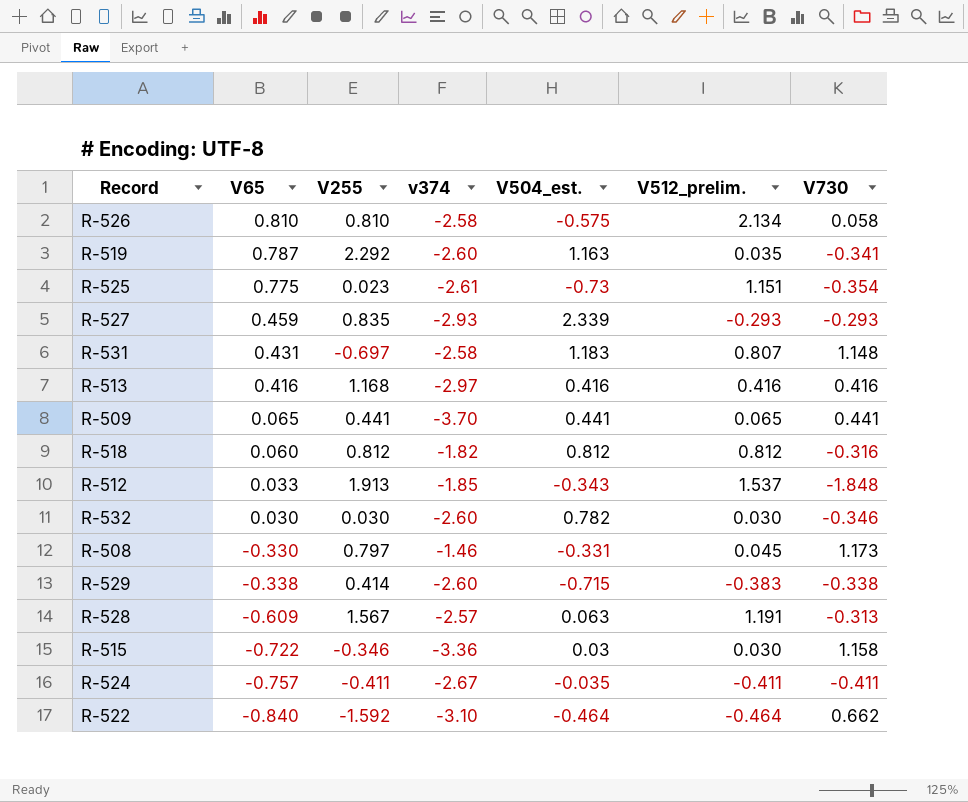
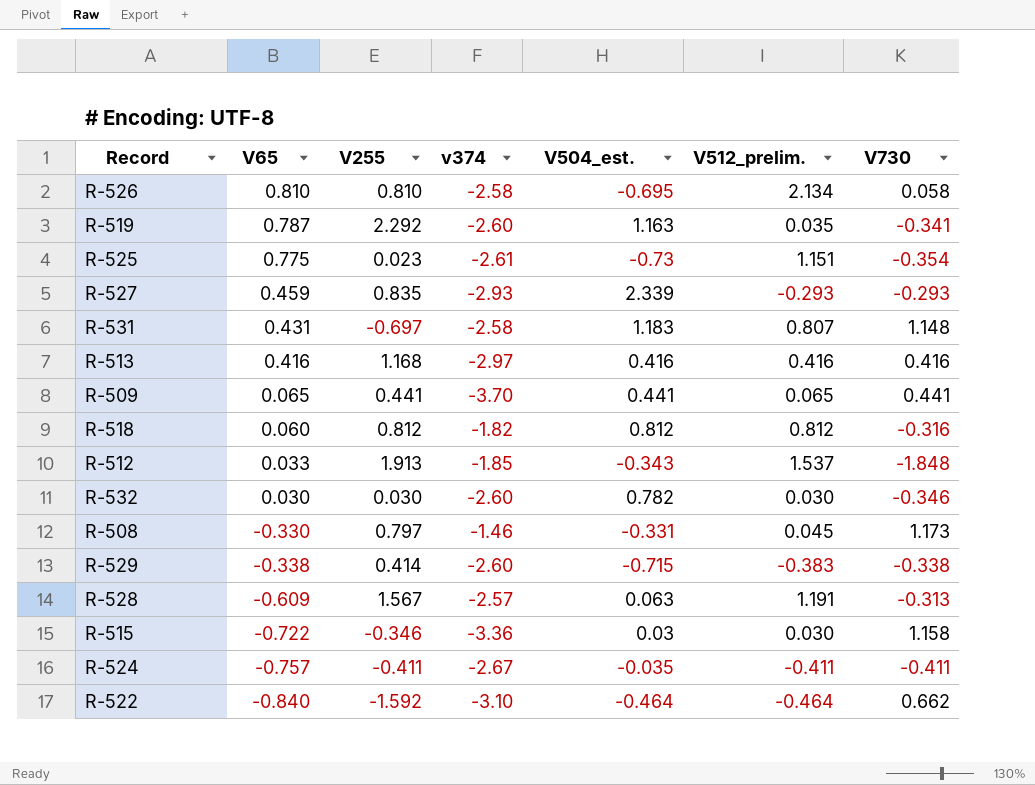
R-526 | V504_est.: -0.575 -> -0.695

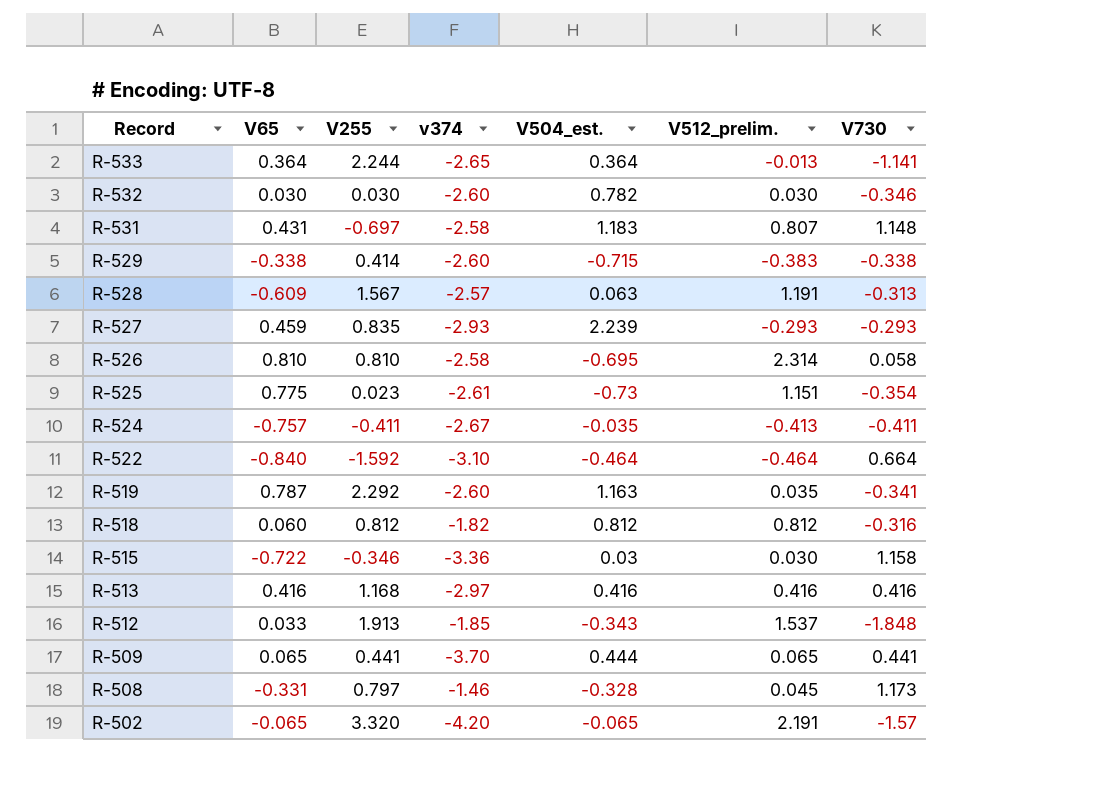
row order: V65 descending -> Record descending
row R-533: none -> 0.364 | 2.244 | -2.65 | 0.364 | -0.013 | -1.141
R-527 | V504_est.: 2.339 -> 2.239
R-526 | V512_prelim.: 2.134 -> 2.314
R-524 | V512_prelim.: -0.411 -> -0.413
R-522 | V730: 0.662 -> 0.664
R-509 | V504_est.: 0.441 -> 0.444
R-508 | V65: -0.330 -> -0.331
R-508 | V504_est.: -0.331 -> -0.328
row R-502: none -> -0.065 | 3.320 | -4.20 | -0.065 | 2.191 | -1.57

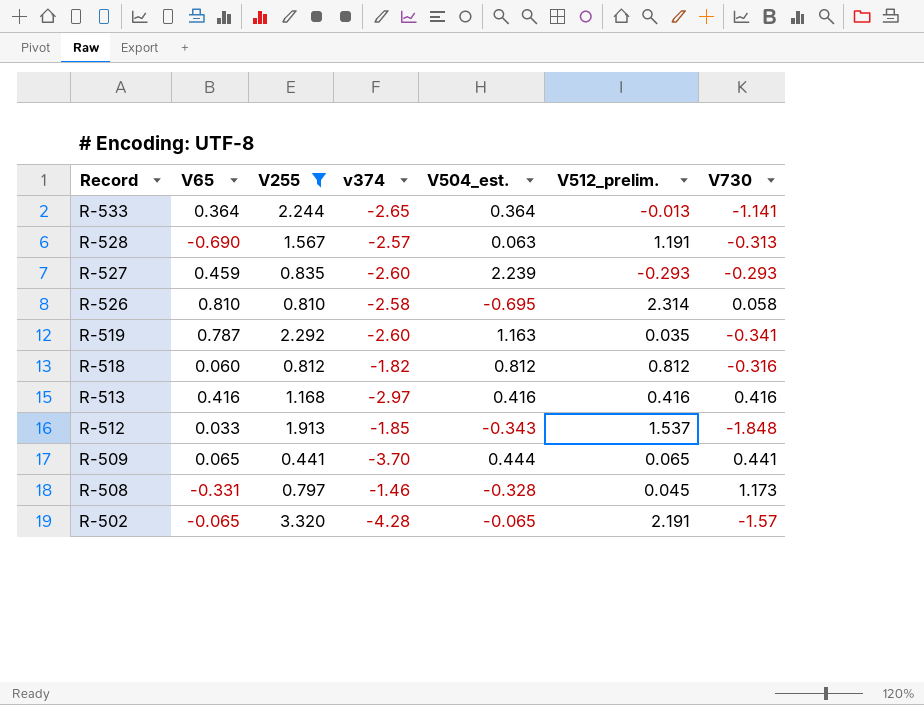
filter: none -> V255 >= 0.441
R-528 | V65: -0.609 -> -0.690
R-527 | v374: -2.93 -> -2.60
R-502 | v374: -4.20 -> -4.28

